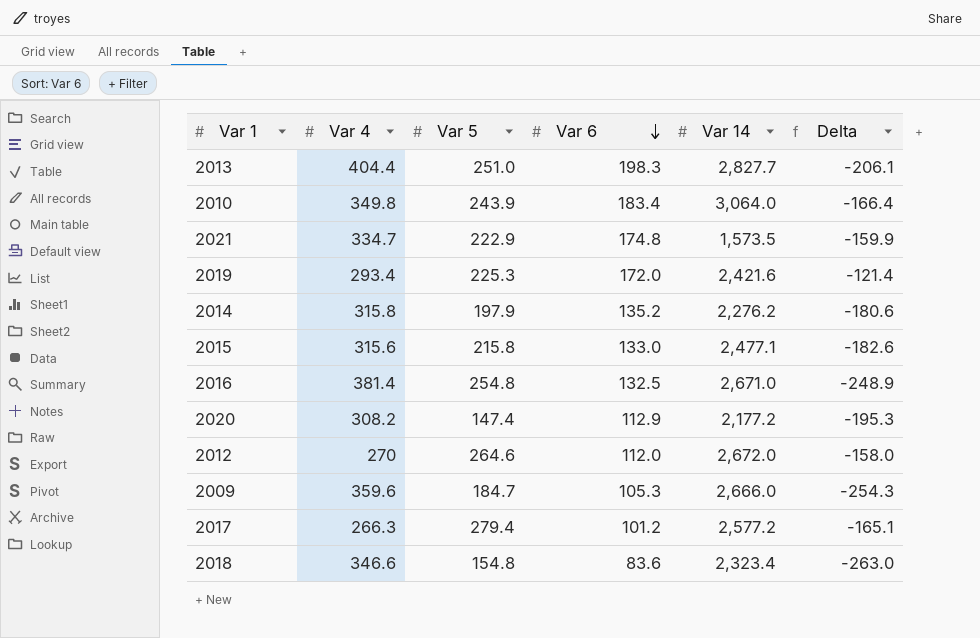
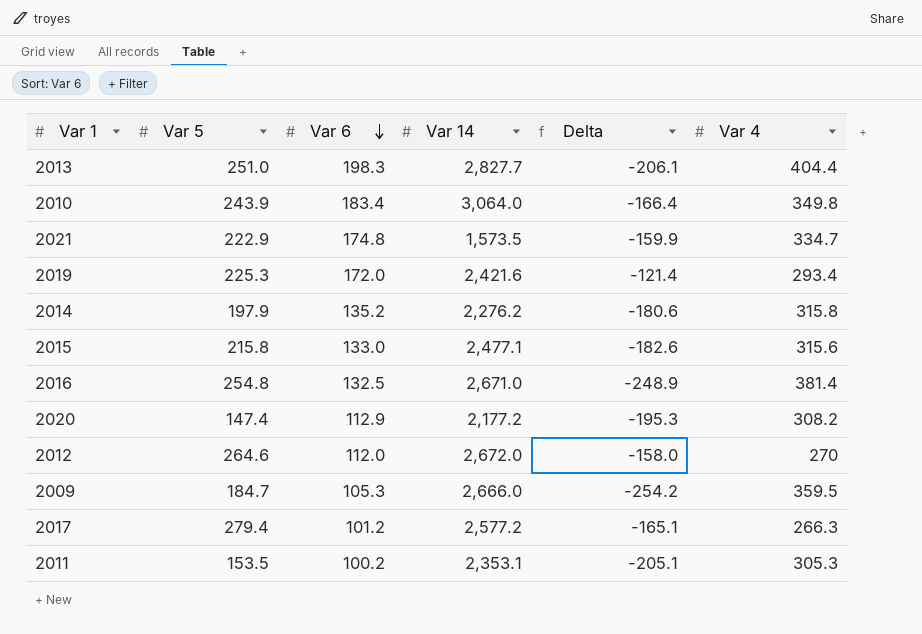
column Var 4 | position: 2 -> 6
row 2018: 346.6 | 154.8 | 83.6 | 2,323.4 | -263.0 -> none
2009 | Delta: -254.3 -> -254.2
2009 | Var 4: 359.6 -> 359.5
row 2011: none -> 153.5 | 100.2 | 2,353.1 | -205.1 | 305.3

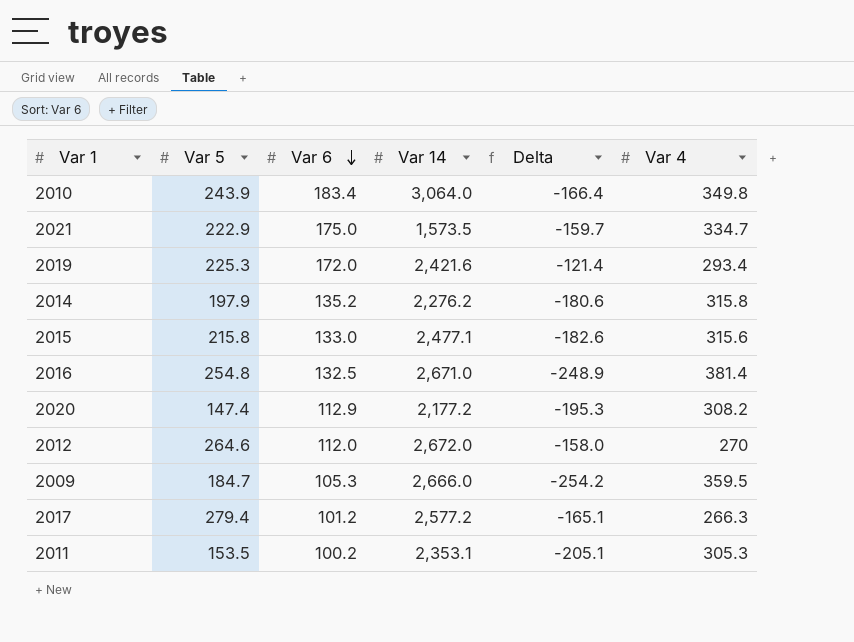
row 2013: 251.0 | 198.3 | 2,827.7 | -206.1 | 404.4 -> none
2021 | Var 6: 174.8 -> 175.0
2021 | Delta: -159.9 -> -159.7

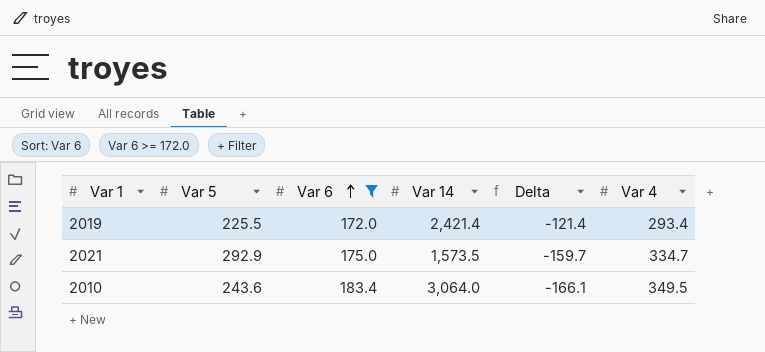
filter: none -> Var 6 >= 172.0
row order: Var 6 descending -> Var 6 ascending
2019 | Var 5: 225.3 -> 225.5
2019 | Var 14: 2,421.6 -> 2,421.4
2021 | Var 5: 222.9 -> 292.9
2010 | Var 5: 243.9 -> 243.6
2010 | Delta: -166.4 -> -166.1
2010 | Var 4: 349.8 -> 349.5

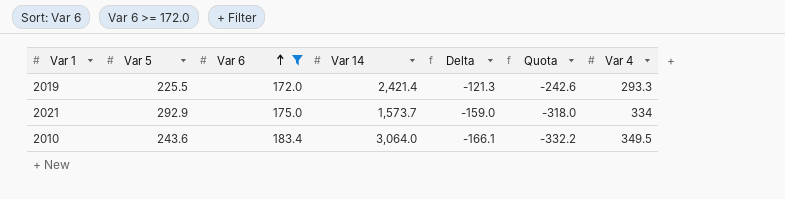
column Quota | formula: none -> [Delta] * 2
2019 | Delta: -121.4 -> -121.3
2019 | Var 4: 293.4 -> 293.3
2021 | Var 14: 1,573.5 -> 1,573.7
2021 | Delta: -159.7 -> -159.0
2021 | Var 4: 334.7 -> 334

